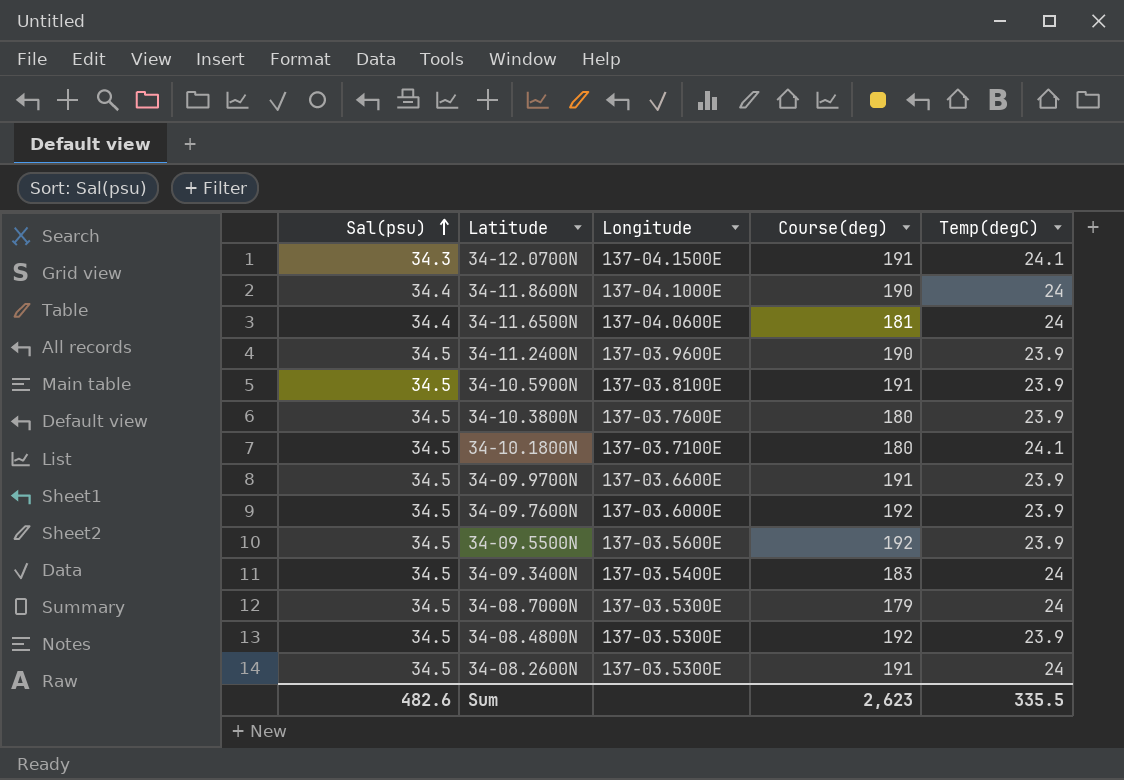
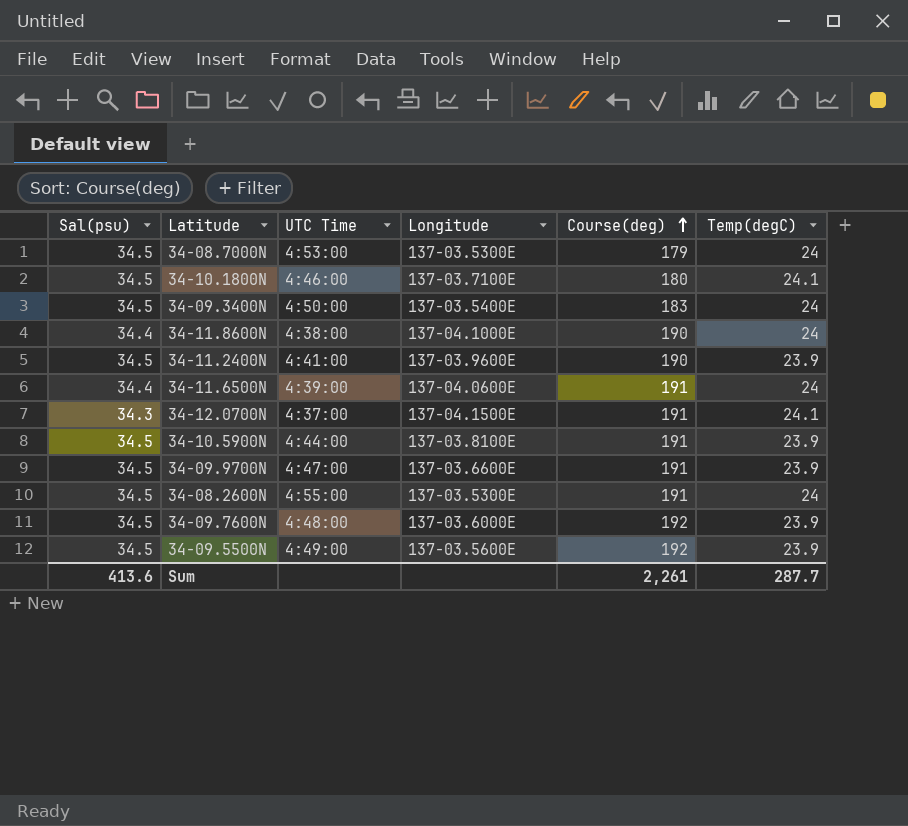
row order: Sal(psu) ascending -> Course(deg) ascending
column UTC Time | position: none -> 3
row 34-10.3800N: 34.5 | 137-03.7600E | 180 | 23.9 -> none
row 34-08.4800N: 34.5 | 137-03.5300E | 192 | 23.9 -> none
34-11.6500N | Course(deg): 181 -> 191
Sum | Sal(psu): 482.6 -> 413.6
Sum | Course(deg): 2,623 -> 2,261
Sum | Temp(degC): 335.5 -> 287.7

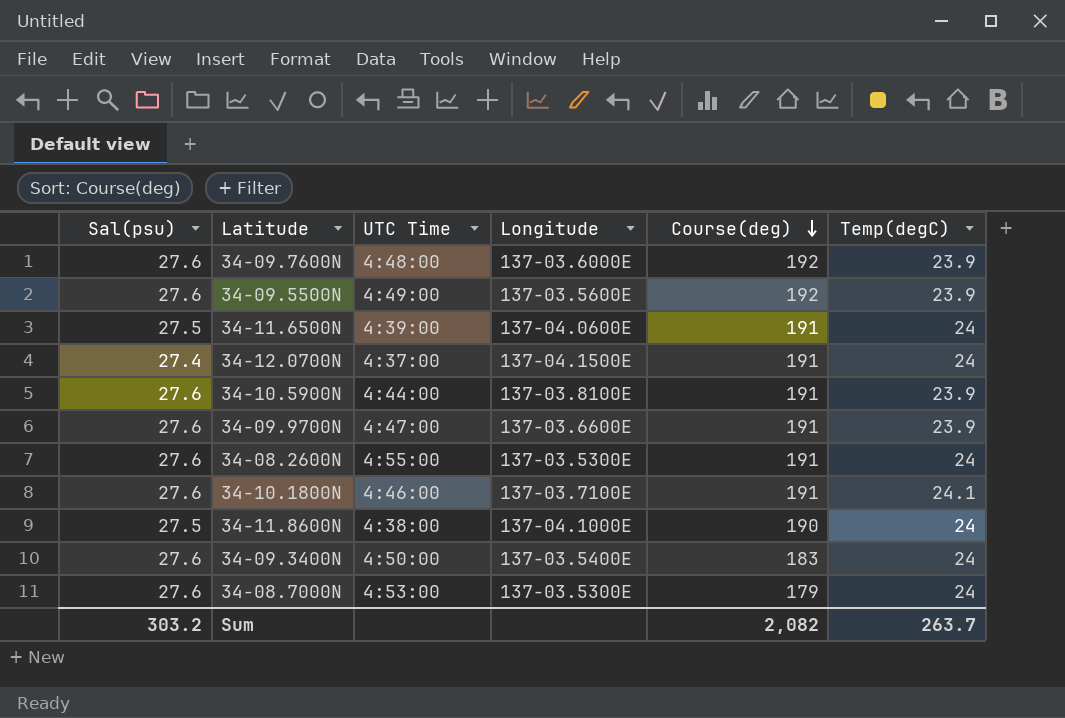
row order: Course(deg) ascending -> Course(deg) descending
row 34-11.2400N: 34.5 | 4:41:00 | 137-03.9600E | 190 | 23.9 -> none
34-09.7600N | Sal(psu): 34.5 -> 27.6
34-09.5500N | Sal(psu): 34.5 -> 27.6
34-11.6500N | Sal(psu): 34.4 -> 27.5
34-12.0700N | Sal(psu): 34.3 -> 27.4
34-12.0700N | Temp(degC): 24.1 -> 24
34-10.5900N | Sal(psu): 34.5 -> 27.6
34-09.9700N | Sal(psu): 34.5 -> 27.6
34-08.2600N | Sal(psu): 34.5 -> 27.6
34-10.1800N | Sal(psu): 34.5 -> 27.6
34-10.1800N | Course(deg): 180 -> 191
34-11.8600N | Sal(psu): 34.4 -> 27.5
34-09.3400N | Sal(psu): 34.5 -> 27.6
34-08.7000N | Sal(psu): 34.5 -> 27.6
Sum | Sal(psu): 413.6 -> 303.2
Sum | Course(deg): 2,261 -> 2,082
Sum | Temp(degC): 287.7 -> 263.7

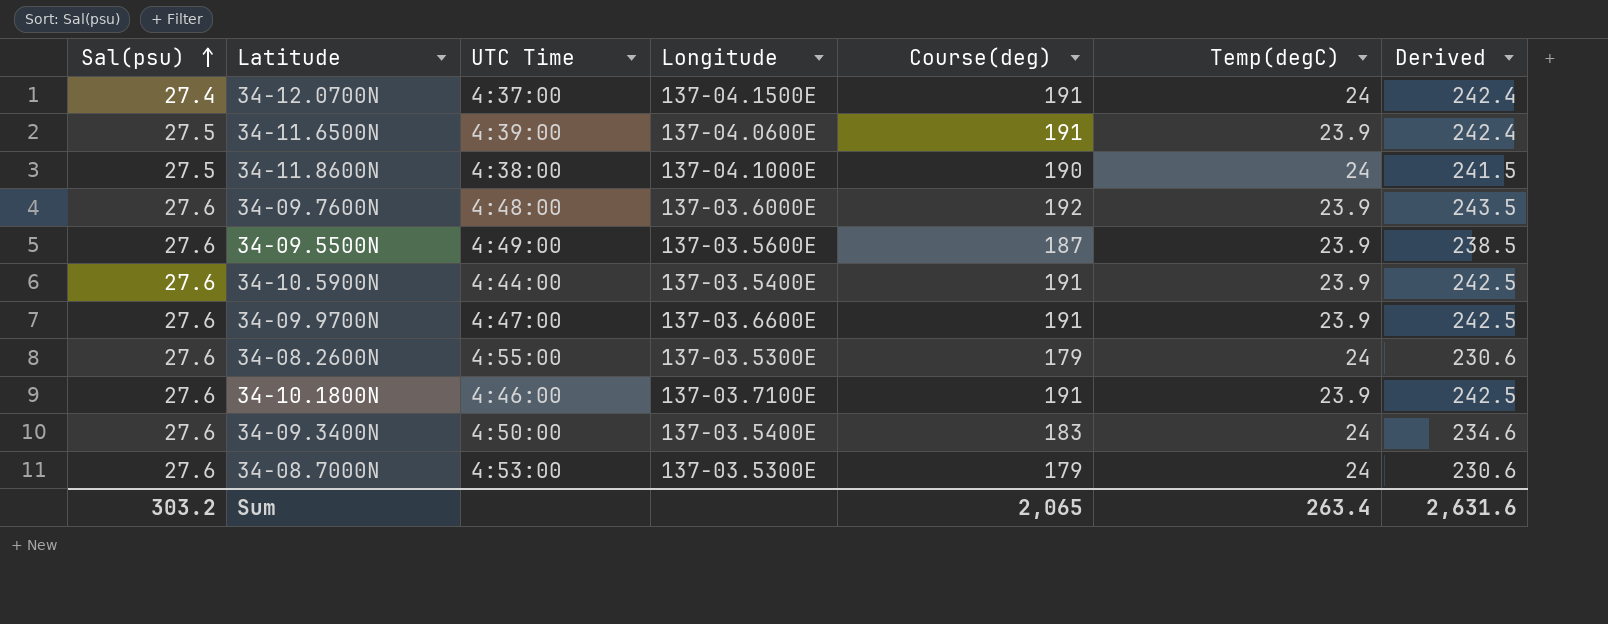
row order: Course(deg) descending -> Sal(psu) ascending
column Derived | formula: none -> [Sal(psu)] + [Course(deg)] + [Temp(degC)]
34-11.6500N | Temp(degC): 24 -> 23.9
34-09.5500N | Course(deg): 192 -> 187
34-10.5900N | Longitude: 137-03.8100E -> 137-03.5400E
34-08.2600N | Course(deg): 191 -> 179
34-10.1800N | Temp(degC): 24.1 -> 23.9
Sum | Course(deg): 2,082 -> 2,065
Sum | Temp(degC): 263.7 -> 263.4

